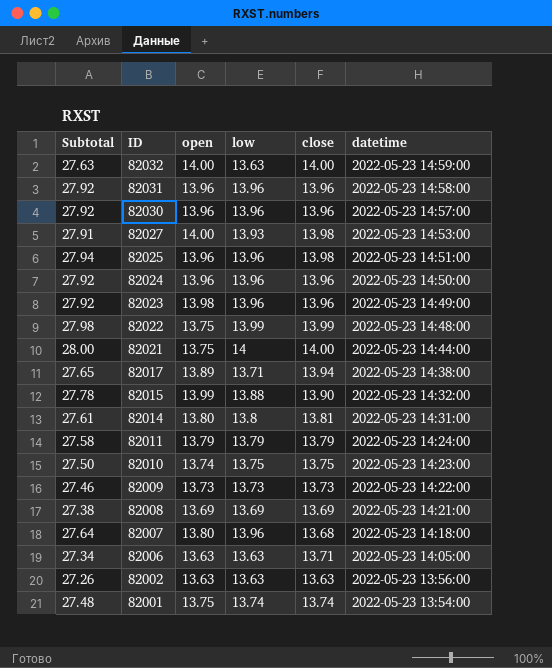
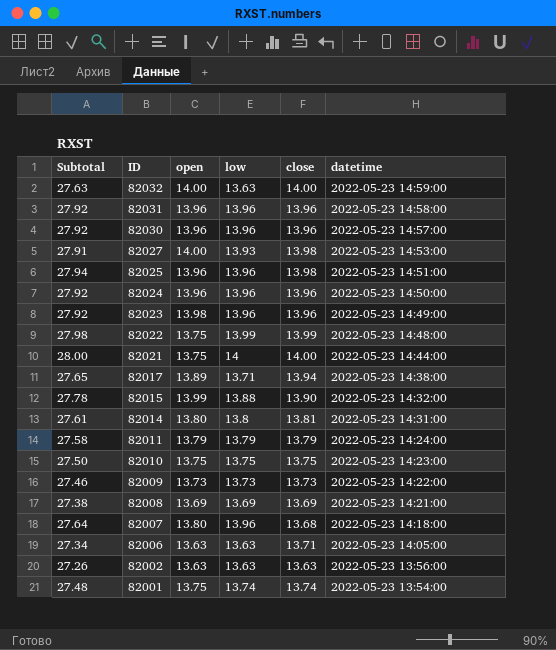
82010 | open: 13.74 -> 13.75

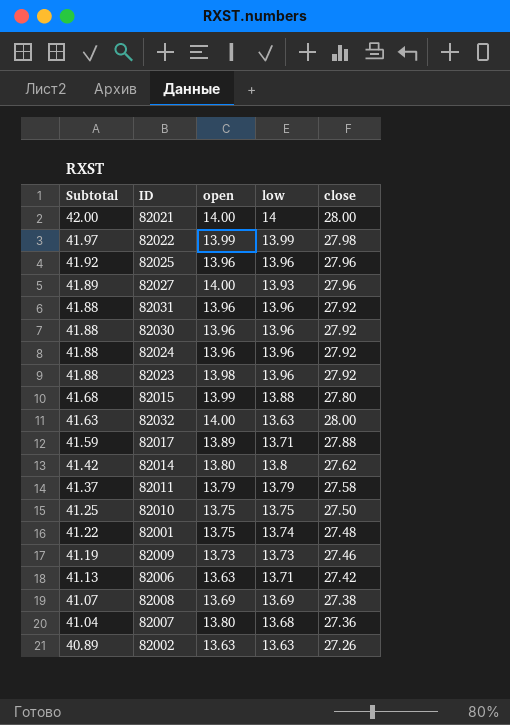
row order: ID descending -> Subtotal descending
column datetime | position: 6 -> none
82021 | Subtotal: 28.00 -> 42.00
82021 | open: 13.75 -> 14.00
82021 | close: 14.00 -> 28.00
82022 | Subtotal: 27.98 -> 41.97
82022 | open: 13.75 -> 13.99
82022 | close: 13.99 -> 27.98
82025 | Subtotal: 27.94 -> 41.92
82025 | close: 13.98 -> 27.96
82027 | Subtotal: 27.91 -> 41.89
82027 | close: 13.98 -> 27.96
82031 | Subtotal: 27.92 -> 41.88
82031 | close: 13.96 -> 27.92
82030 | Subtotal: 27.92 -> 41.88
82030 | close: 13.96 -> 27.92
82024 | Subtotal: 27.92 -> 41.88
82024 | close: 13.96 -> 27.92
82023 | Subtotal: 27.92 -> 41.88
82023 | close: 13.96 -> 27.92
82015 | Subtotal: 27.78 -> 41.68
82015 | close: 13.90 -> 27.80
82032 | Subtotal: 27.63 -> 41.63
82032 | close: 14.00 -> 28.00
82017 | Subtotal: 27.65 -> 41.59
82017 | close: 13.94 -> 27.88
82014 | Subtotal: 27.61 -> 41.42
82014 | close: 13.81 -> 27.62
82011 | Subtotal: 27.58 -> 41.37
82011 | close: 13.79 -> 27.58
82010 | Subtotal: 27.50 -> 41.25
82010 | close: 13.75 -> 27.50
82001 | Subtotal: 27.48 -> 41.22
82001 | close: 13.74 -> 27.48
82009 | Subtotal: 27.46 -> 41.19
82009 | close: 13.73 -> 27.46
82006 | Subtotal: 27.34 -> 41.13
82006 | low: 13.63 -> 13.71
82006 | close: 13.71 -> 27.42
82008 | Subtotal: 27.38 -> 41.07
82008 | close: 13.69 -> 27.38
82007 | Subtotal: 27.64 -> 41.04
82007 | low: 13.96 -> 13.68
82007 | close: 13.68 -> 27.36
82002 | Subtotal: 27.26 -> 40.89
82002 | close: 13.63 -> 27.26

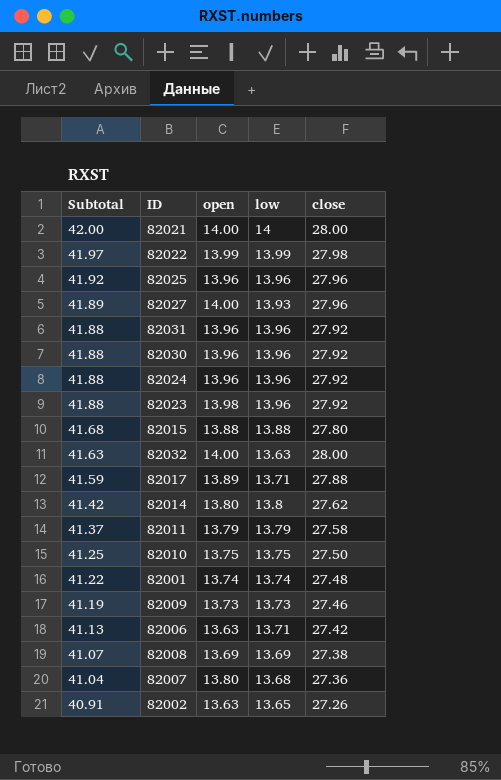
82015 | open: 13.99 -> 13.88
82001 | open: 13.75 -> 13.74
82002 | Subtotal: 40.89 -> 40.91
82002 | low: 13.63 -> 13.65

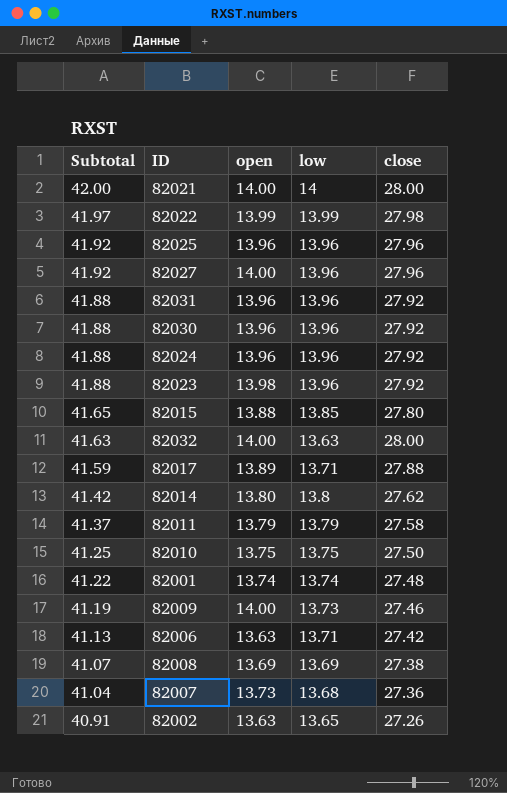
82027 | Subtotal: 41.89 -> 41.92
82027 | low: 13.93 -> 13.96
82015 | Subtotal: 41.68 -> 41.65
82015 | low: 13.88 -> 13.85
82009 | open: 13.73 -> 14.00
82007 | open: 13.80 -> 13.73

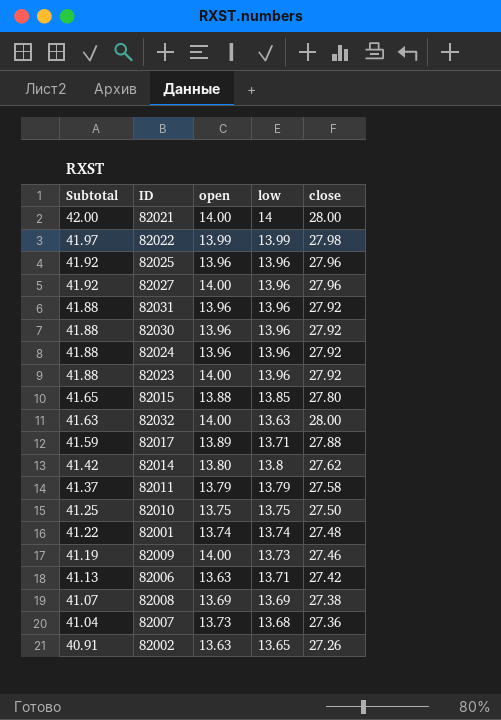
82023 | open: 13.98 -> 14.00

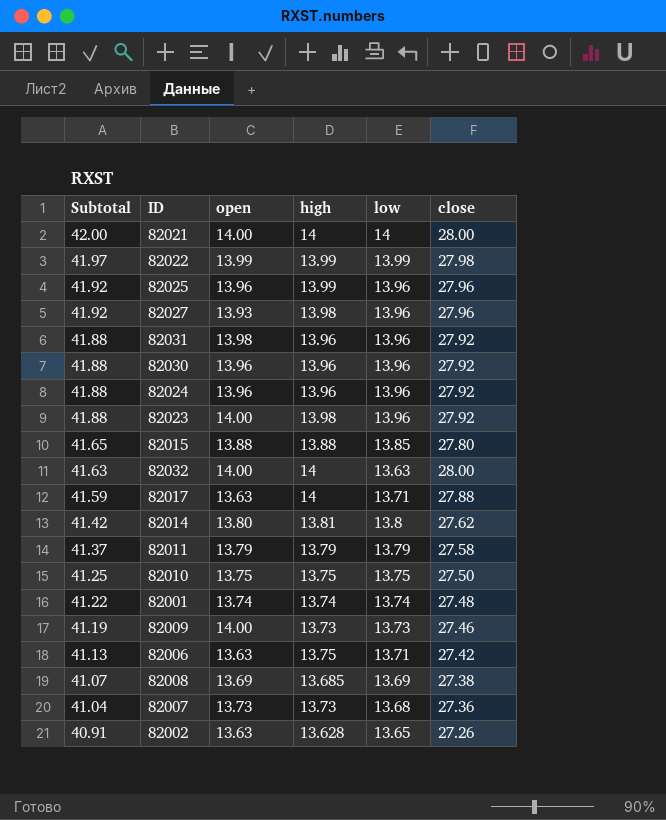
column high | position: none -> 4
82027 | open: 14.00 -> 13.93
82031 | open: 13.96 -> 13.98
82017 | open: 13.89 -> 13.63

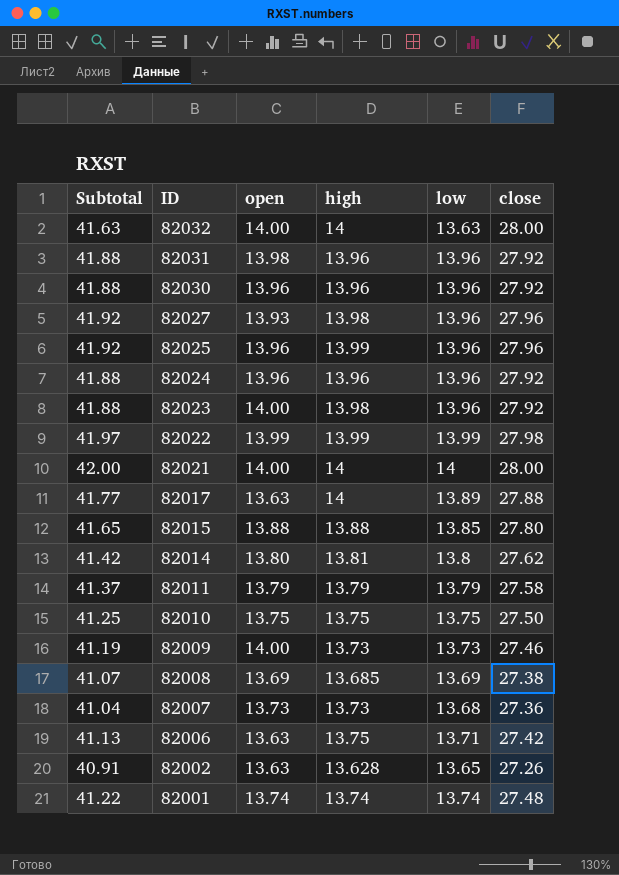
row order: Subtotal descending -> ID descending
82017 | Subtotal: 41.59 -> 41.77
82017 | low: 13.71 -> 13.89

